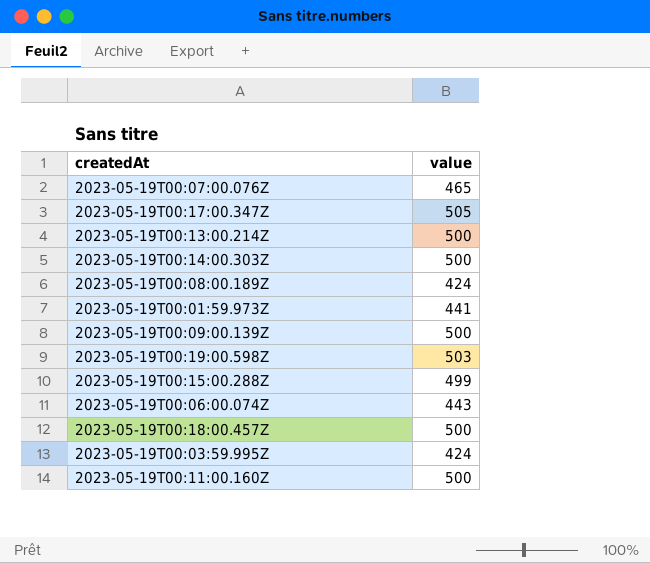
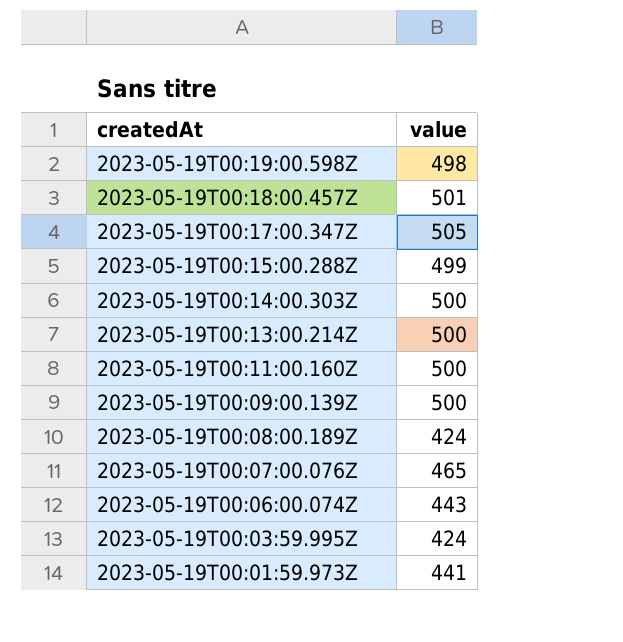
row order: none -> createdAt descending
2023-05-19T00:19:00.598Z | value: 503 -> 498
2023-05-19T00:18:00.457Z | value: 500 -> 501

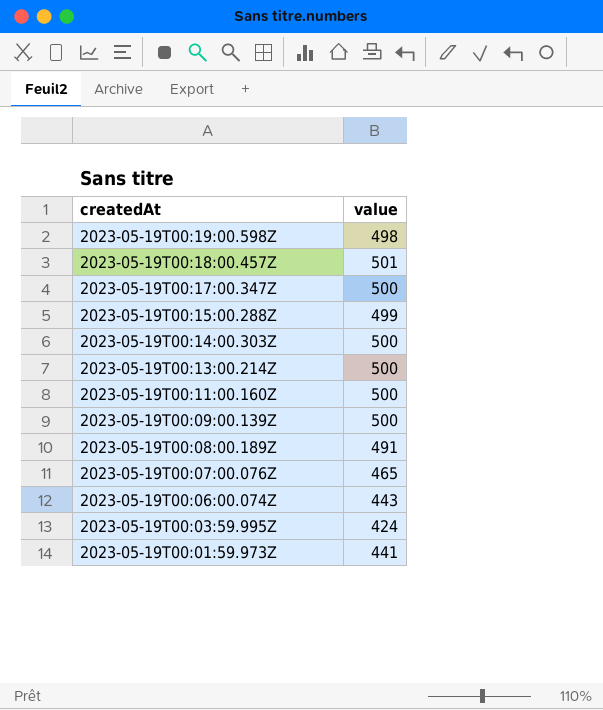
2023-05-19T00:17:00.347Z | value: 505 -> 500
2023-05-19T00:08:00.189Z | value: 424 -> 491

